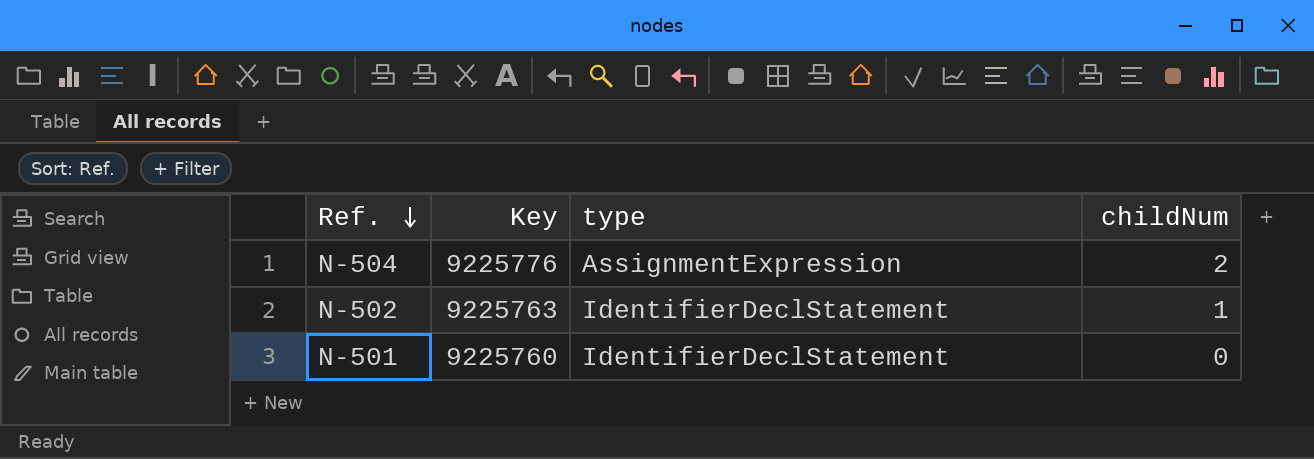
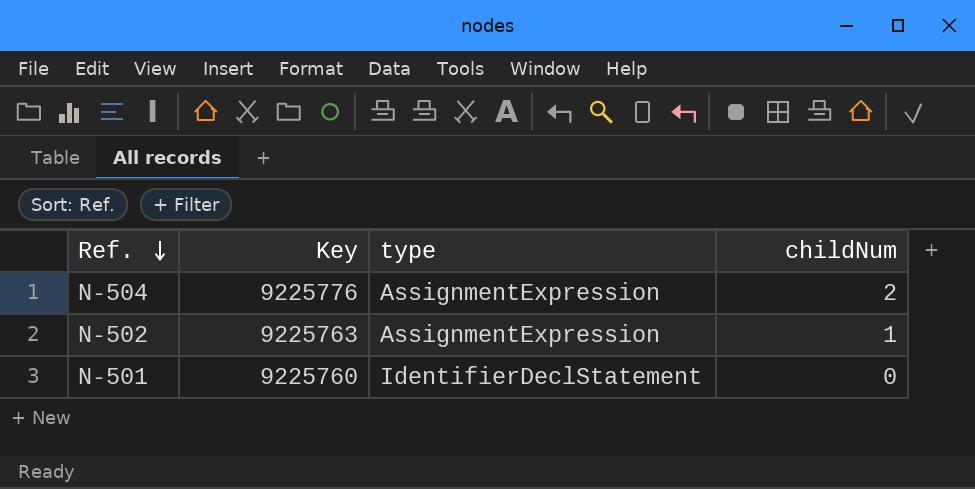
N-502 | type: IdentifierDeclStatement -> AssignmentExpression

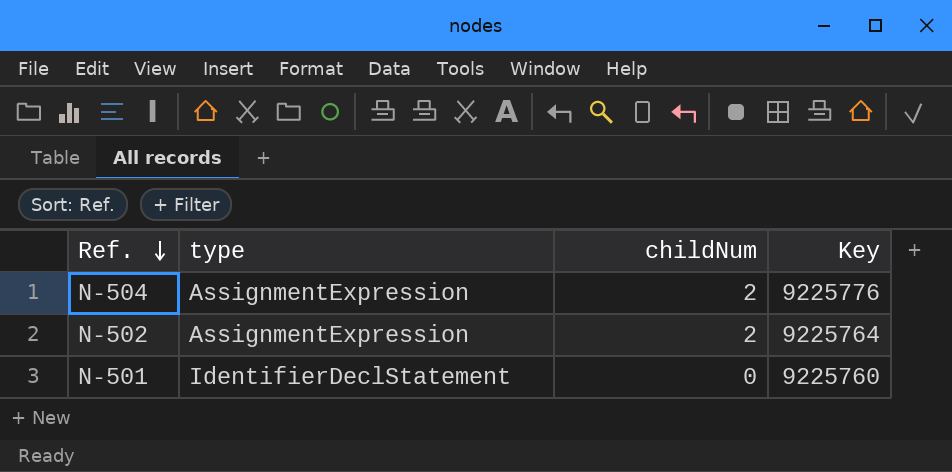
column Key | position: 2 -> 4
N-502 | childNum: 1 -> 2
N-502 | Key: 9225763 -> 9225764

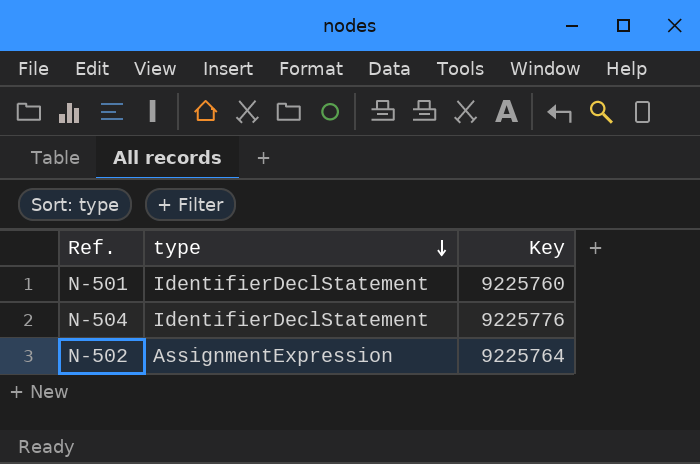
row order: Ref. descending -> type descending
column childNum | position: 3 -> none
N-504 | type: AssignmentExpression -> IdentifierDeclStatement

